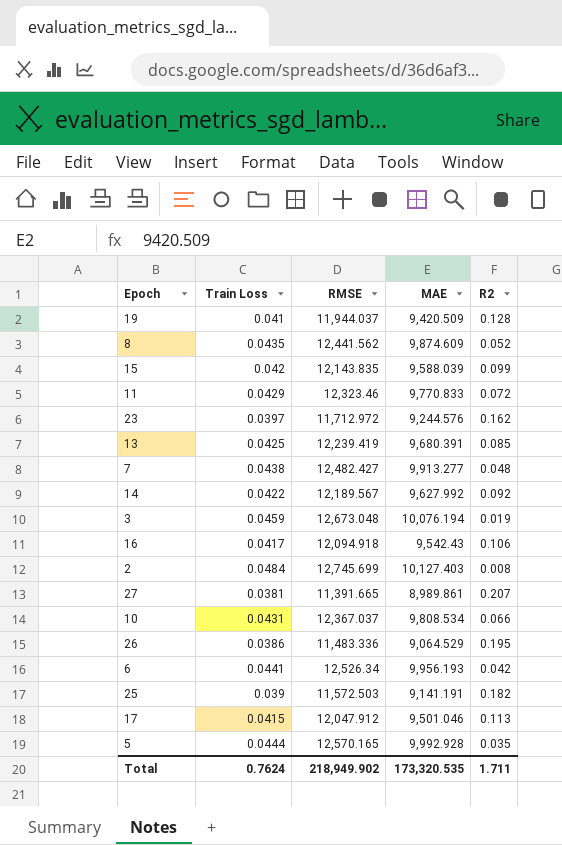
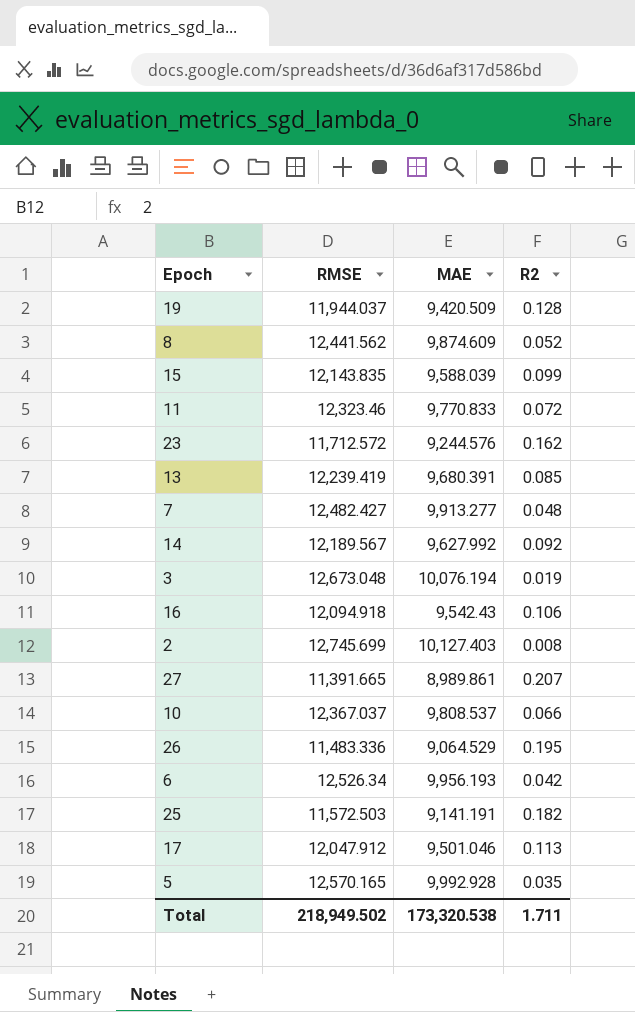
column Train Loss | position: 2 -> none
23 | RMSE: 11,712.972 -> 11,712.572
10 | MAE: 9,808.534 -> 9,808.537
Total | RMSE: 218,949.902 -> 218,949.502
Total | MAE: 173,320.535 -> 173,320.538

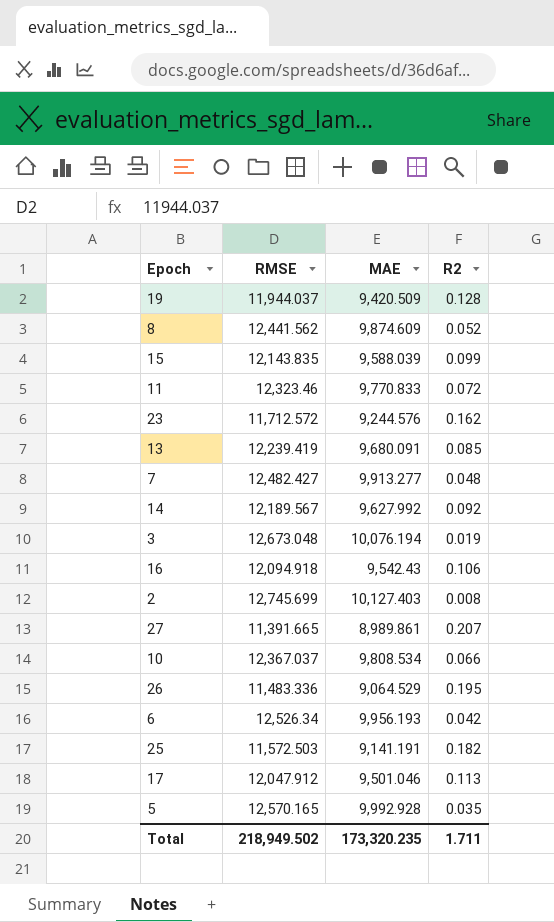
13 | MAE: 9,680.391 -> 9,680.091
10 | MAE: 9,808.537 -> 9,808.534
Total | MAE: 173,320.538 -> 173,320.235

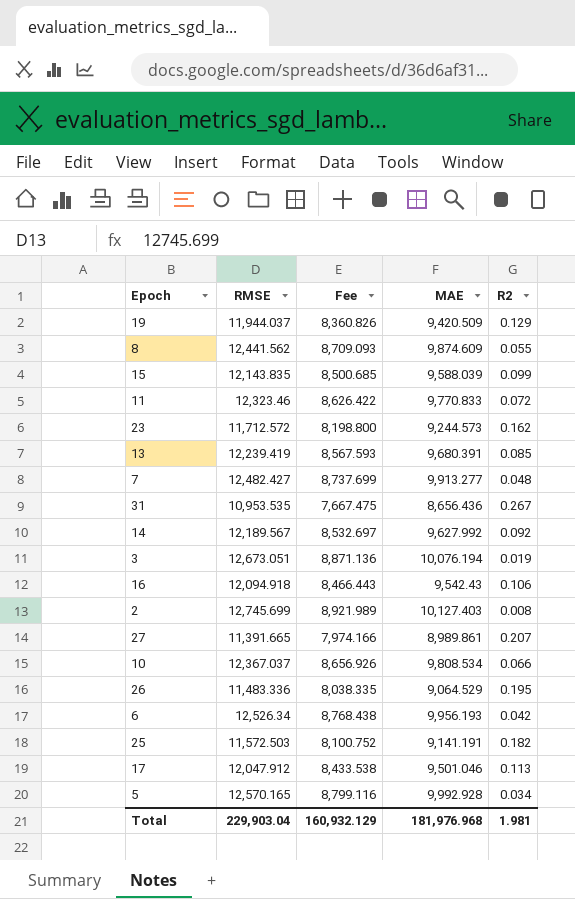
column Fee | formula: none -> [RMSE] * 0.7
19 | R2: 0.128 -> 0.129
8 | R2: 0.052 -> 0.055
23 | MAE: 9,244.576 -> 9,244.573
13 | MAE: 9,680.091 -> 9,680.391
row 31: none -> 10,953.535 | 7,667.475 | 8,656.436 | 0.267
3 | RMSE: 12,673.048 -> 12,673.051
5 | R2: 0.035 -> 0.034
Total | RMSE: 218,949.502 -> 229,903.04
Total | MAE: 173,320.235 -> 181,976.968
Total | R2: 1.711 -> 1.981

